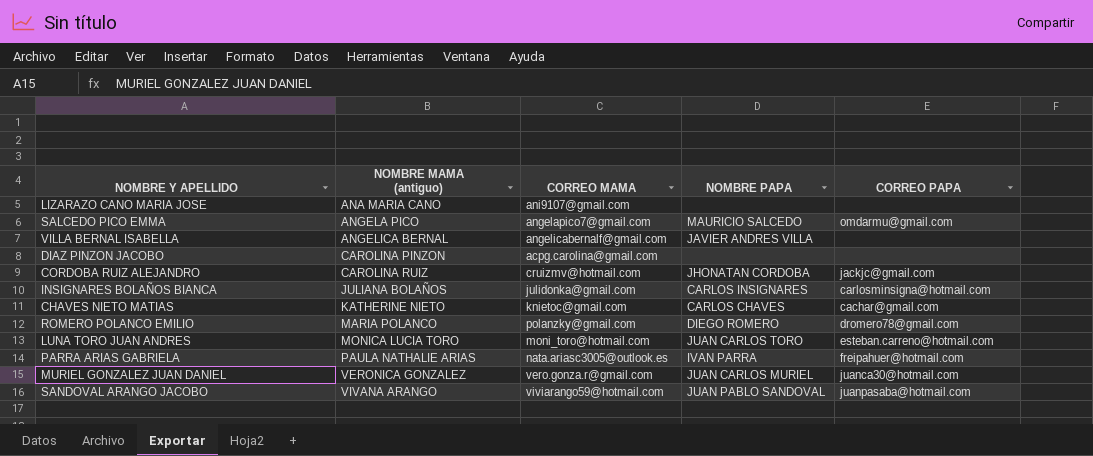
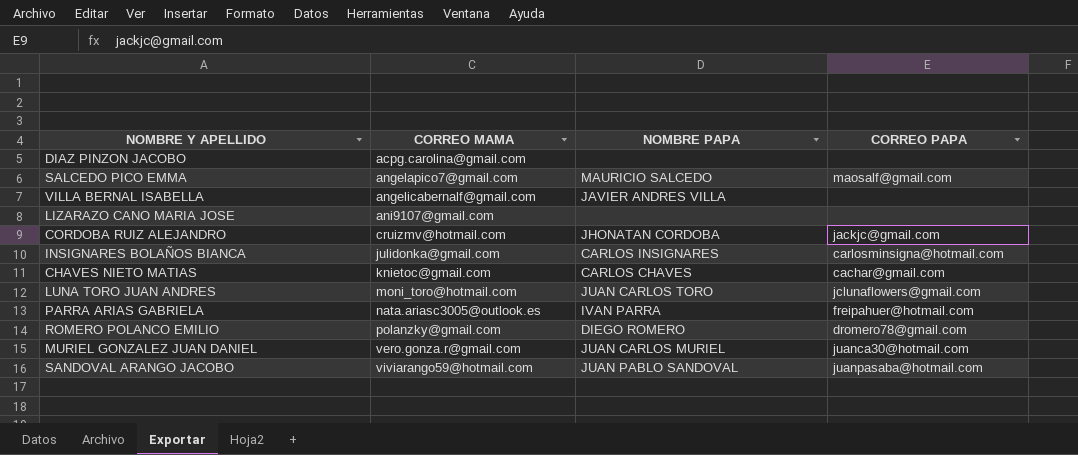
row order: NOMBRE MAMA (antiguo) ascending -> CORREO MAMA ascending
column NOMBRE MAMA (antiguo) | position: 2 -> none
SALCEDO PICO EMMA | CORREO PAPA: omdarmu@gmail.com -> maosalf@gmail.com
LUNA TORO JUAN ANDRES | CORREO PAPA: esteban.carreno@hotmail.com -> jclunaflowers@gmail.com

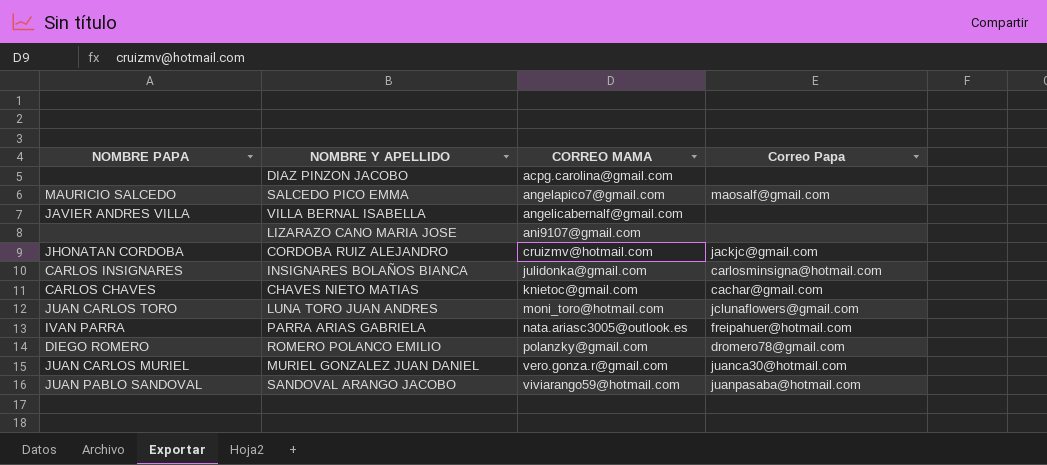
column NOMBRE PAPA | position: 3 -> 1
column name: CORREO PAPA -> Correo Papa

